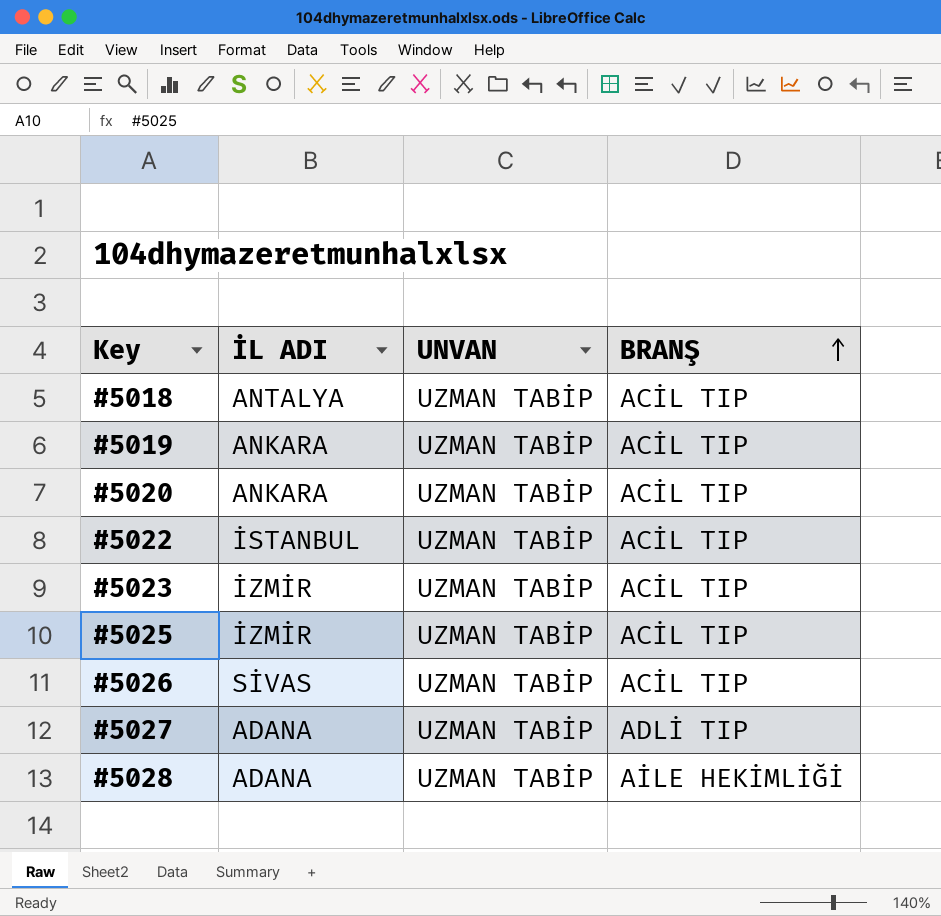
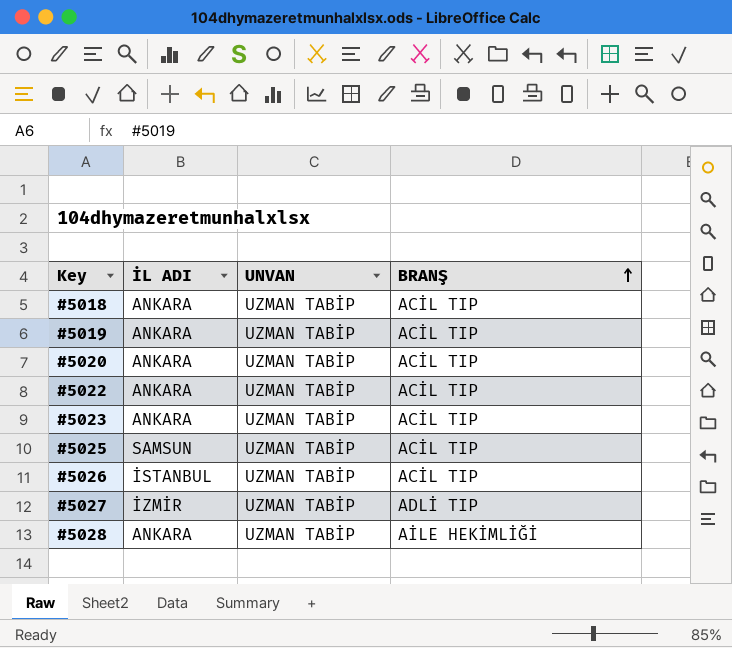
#5018 | İL ADI: ANTALYA -> ANKARA
#5022 | İL ADI: İSTANBUL -> ANKARA
#5023 | İL ADI: İZMİR -> ANKARA
#5025 | İL ADI: İZMİR -> SAMSUN
#5026 | İL ADI: SİVAS -> İSTANBUL
#5027 | İL ADI: ADANA -> İZMİR
#5028 | İL ADI: ADANA -> ANKARA

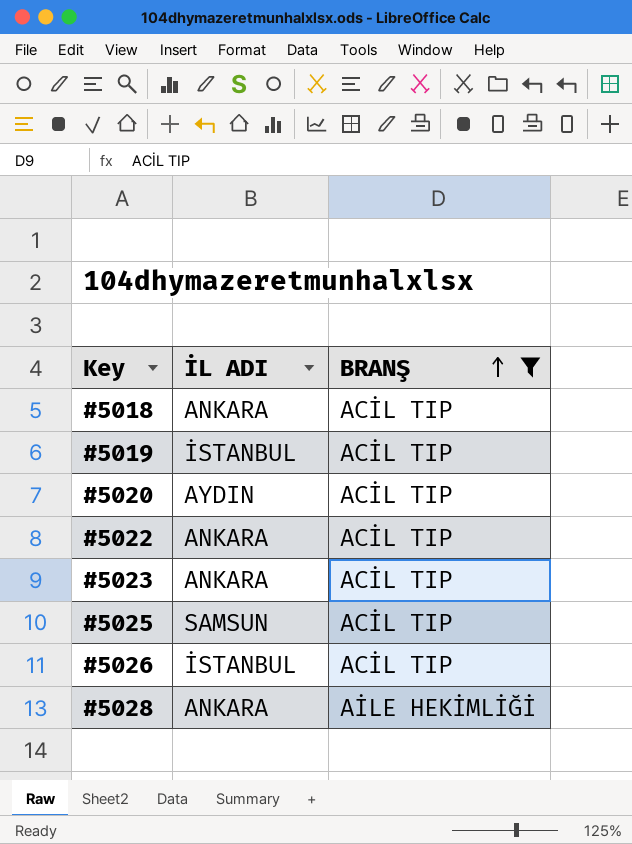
filter: none -> BRANŞ != ADLİ TIP
column UNVAN | position: 3 -> none
#5019 | İL ADI: ANKARA -> İSTANBUL
#5020 | İL ADI: ANKARA -> AYDIN

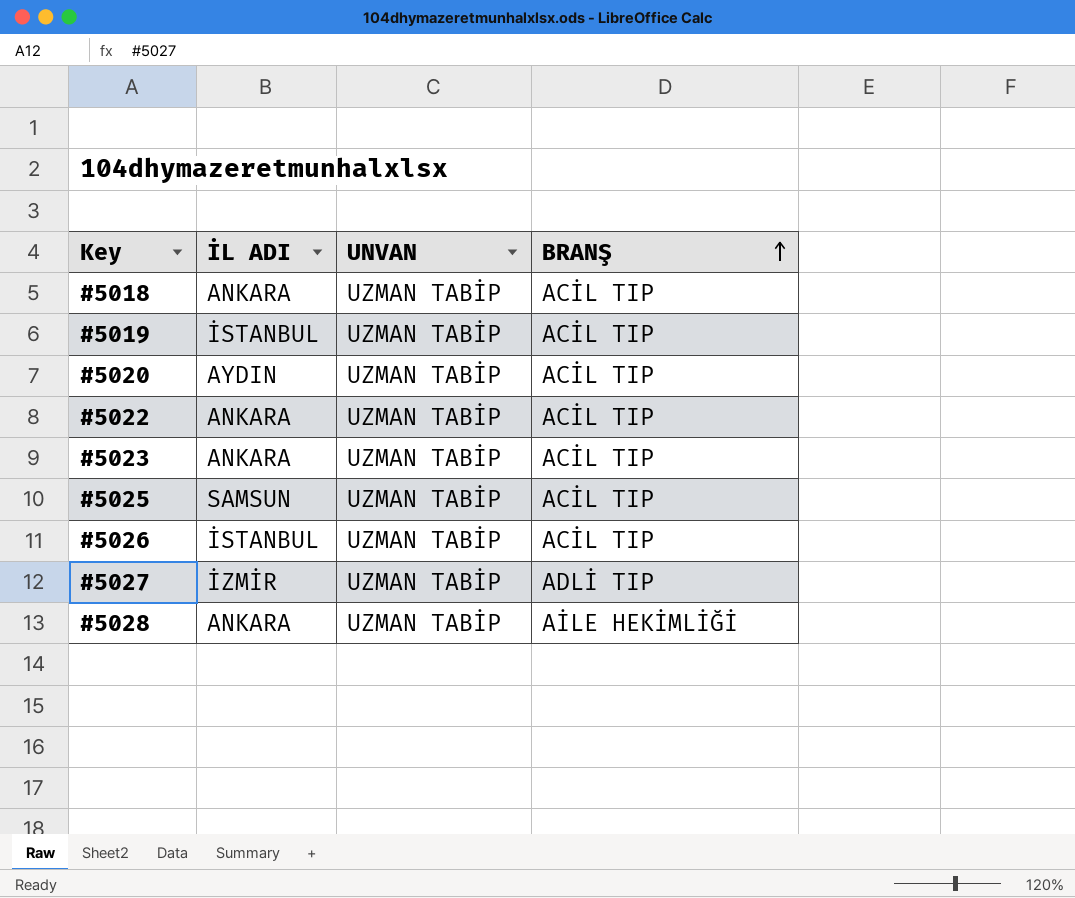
filter: BRANŞ != ADLİ TIP -> none
column UNVAN | position: none -> 3

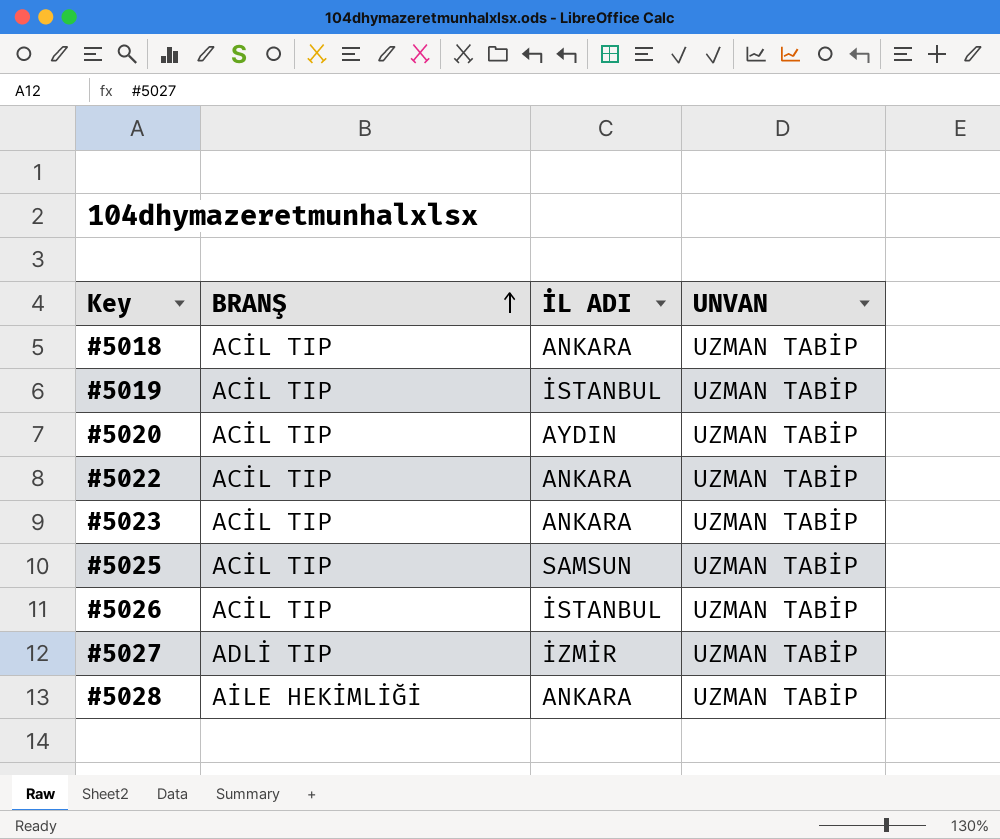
column BRANŞ | position: 4 -> 2

